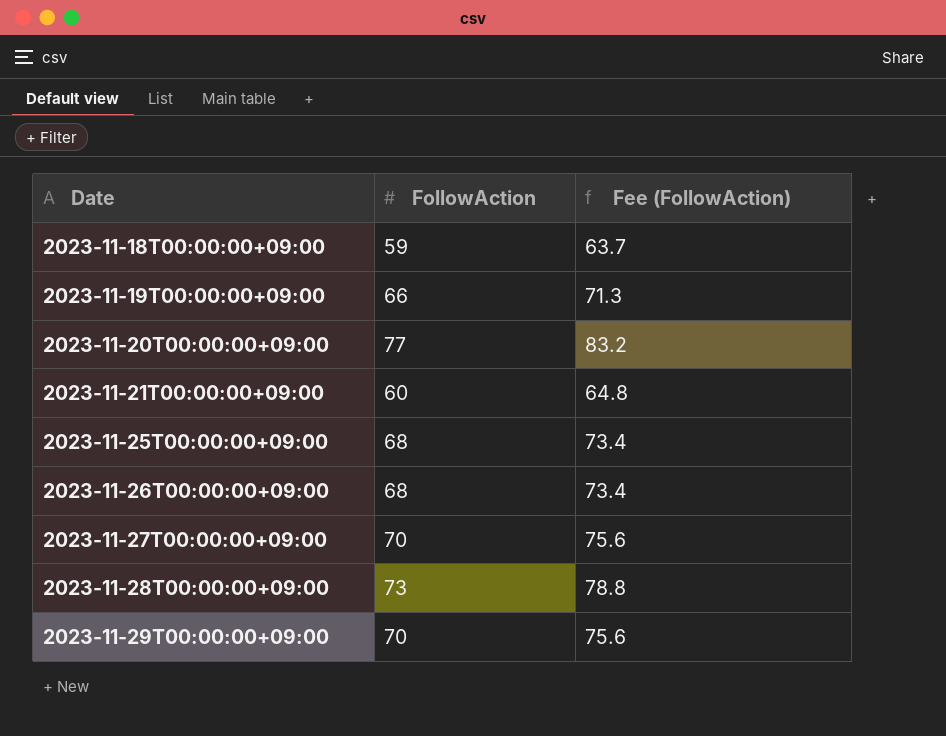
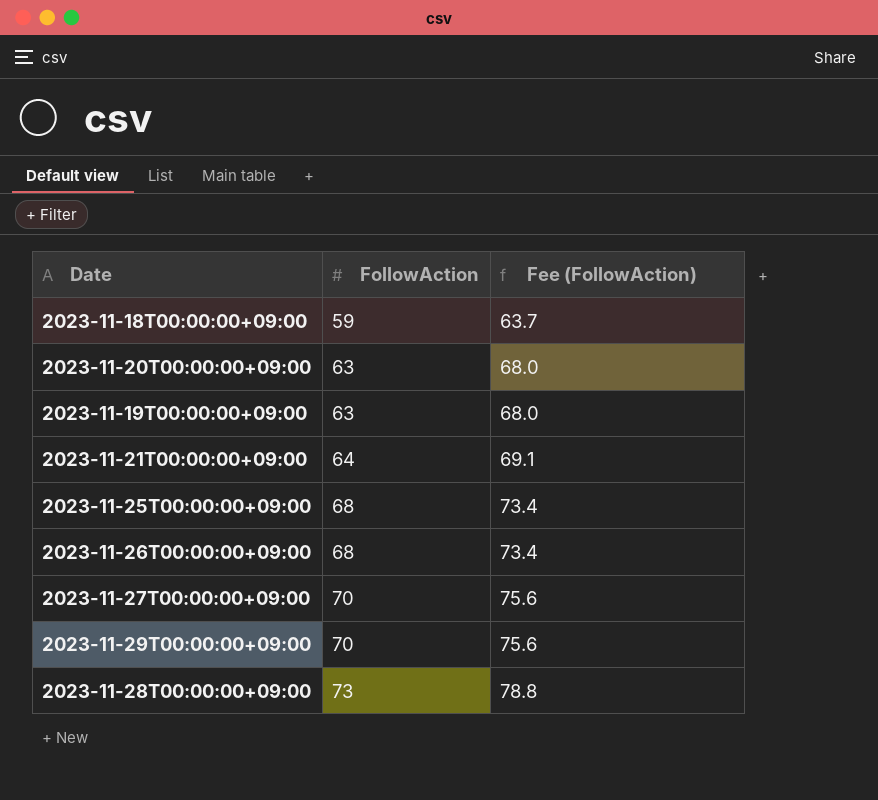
row order: Date ascending -> FollowAction ascending
2023-11-20T00:00:00+09:00 | FollowAction: 77 -> 63
2023-11-20T00:00:00+09:00 | Fee (FollowAction): 83.2 -> 68.0
2023-11-19T00:00:00+09:00 | FollowAction: 66 -> 63
2023-11-19T00:00:00+09:00 | Fee (FollowAction): 71.3 -> 68.0
2023-11-21T00:00:00+09:00 | FollowAction: 60 -> 64
2023-11-21T00:00:00+09:00 | Fee (FollowAction): 64.8 -> 69.1

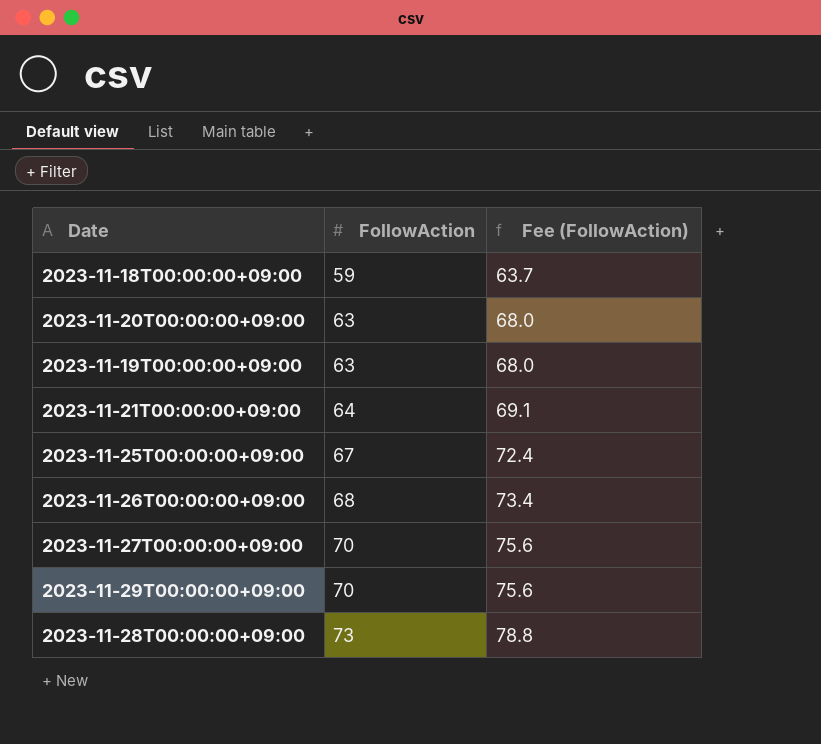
2023-11-25T00:00:00+09:00 | FollowAction: 68 -> 67
2023-11-25T00:00:00+09:00 | Fee (FollowAction): 73.4 -> 72.4

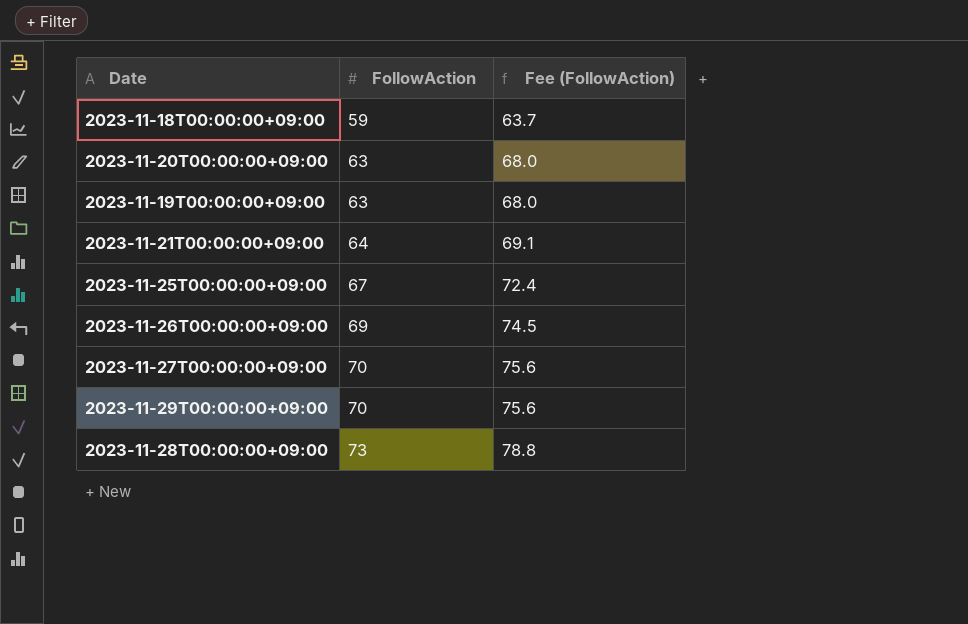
2023-11-26T00:00:00+09:00 | FollowAction: 68 -> 69
2023-11-26T00:00:00+09:00 | Fee (FollowAction): 73.4 -> 74.5

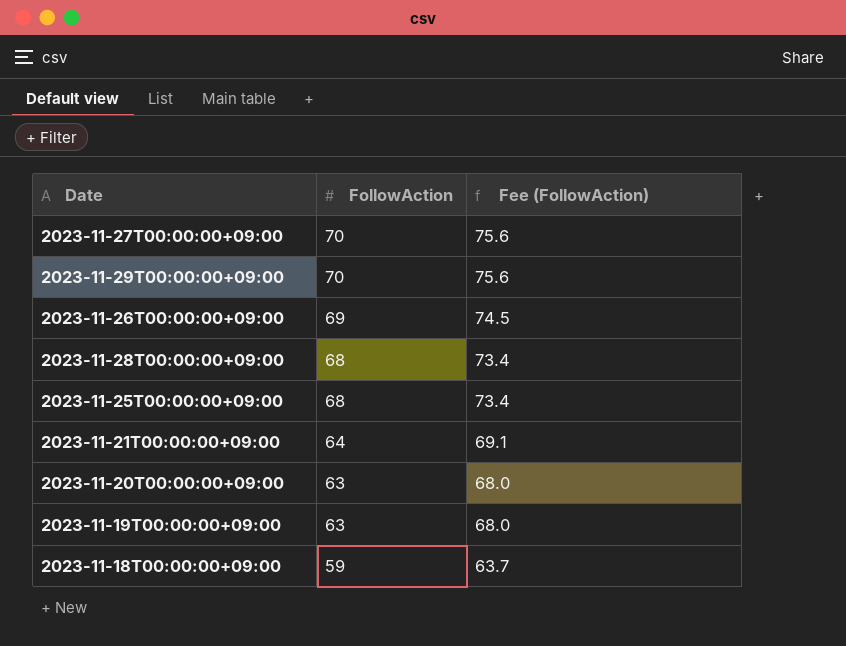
row order: FollowAction ascending -> FollowAction descending
2023-11-28T00:00:00+09:00 | FollowAction: 73 -> 68
2023-11-28T00:00:00+09:00 | Fee (FollowAction): 78.8 -> 73.4
2023-11-25T00:00:00+09:00 | FollowAction: 67 -> 68
2023-11-25T00:00:00+09:00 | Fee (FollowAction): 72.4 -> 73.4

